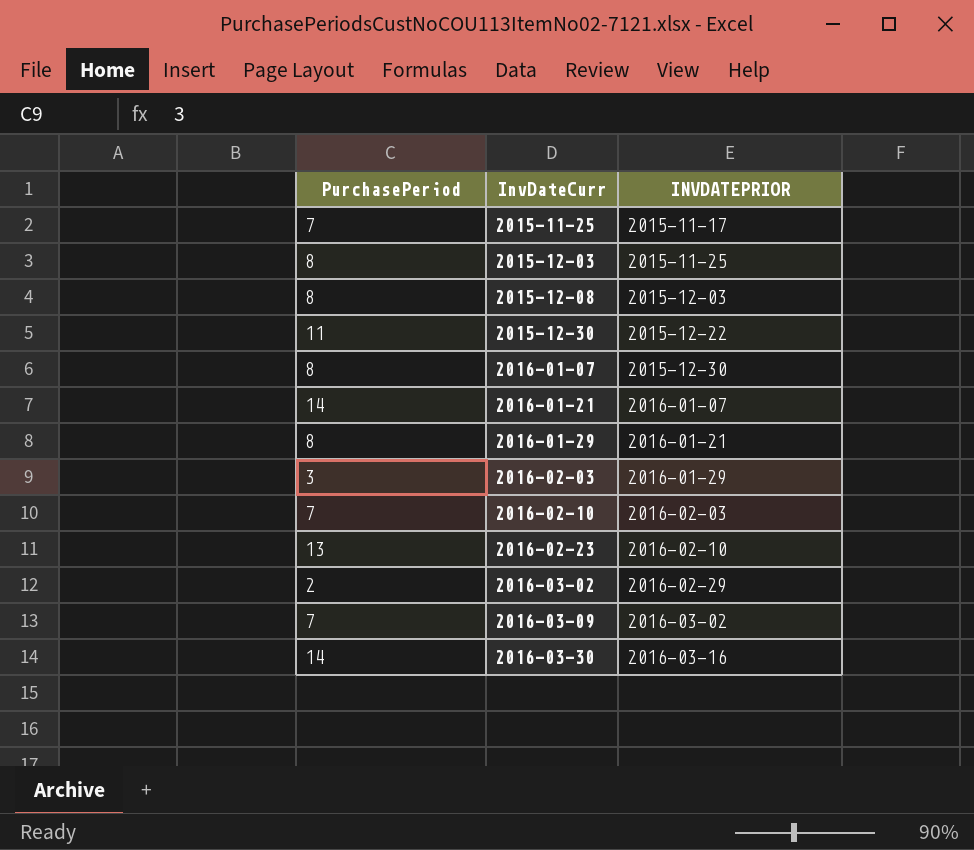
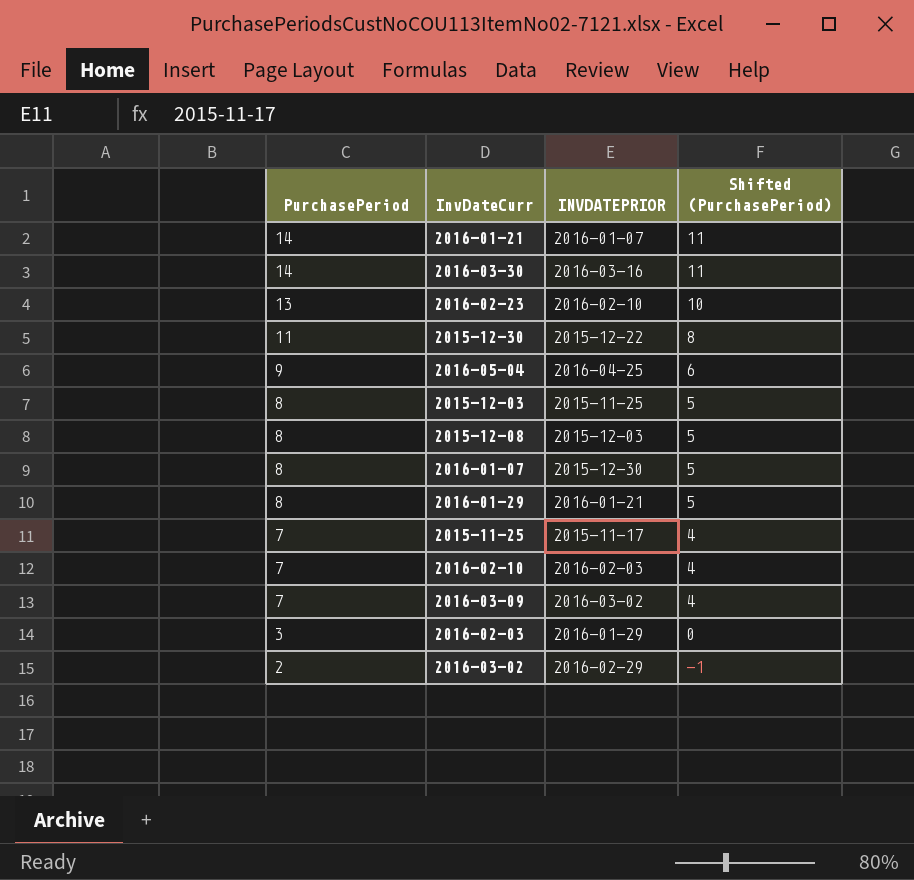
row order: InvDateCurr ascending -> PurchasePeriod descending
column Shifted (PurchasePeriod) | formula: none -> [PurchasePeriod] - 3
row 2016-05-04: none -> 9 | 2016-04-25 | 6

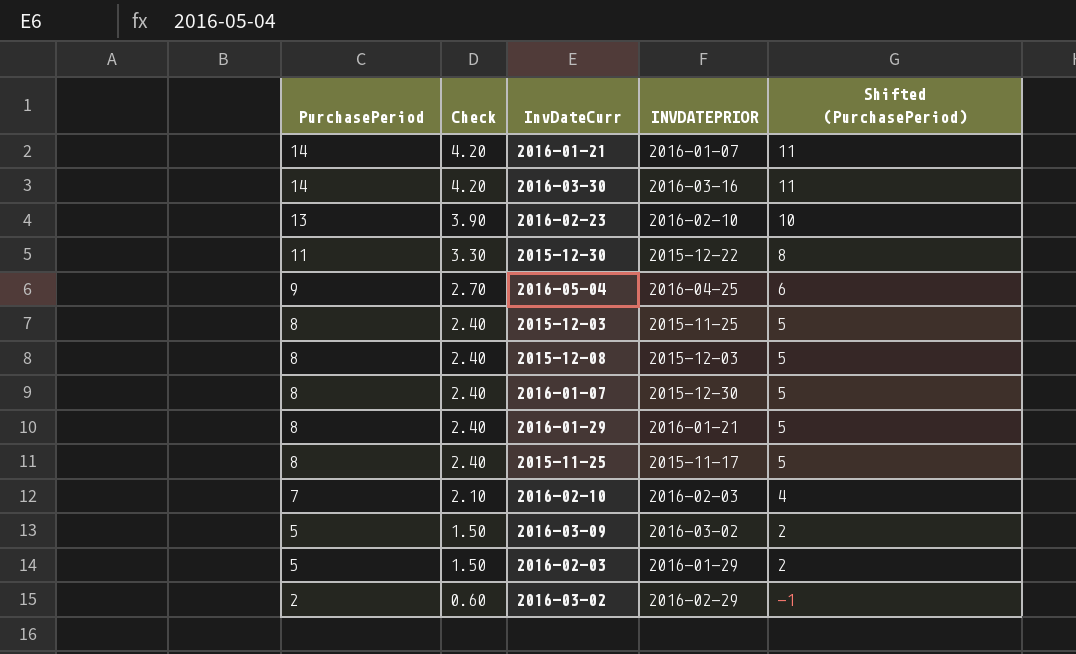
column Check | formula: none -> [PurchasePeriod] * 0.3
2015-11-25 | PurchasePeriod: 7 -> 8
2015-11-25 | Shifted (PurchasePeriod): 4 -> 5
2016-03-09 | PurchasePeriod: 7 -> 5
2016-03-09 | Shifted (PurchasePeriod): 4 -> 2
2016-02-03 | PurchasePeriod: 3 -> 5
2016-02-03 | Shifted (PurchasePeriod): 0 -> 2

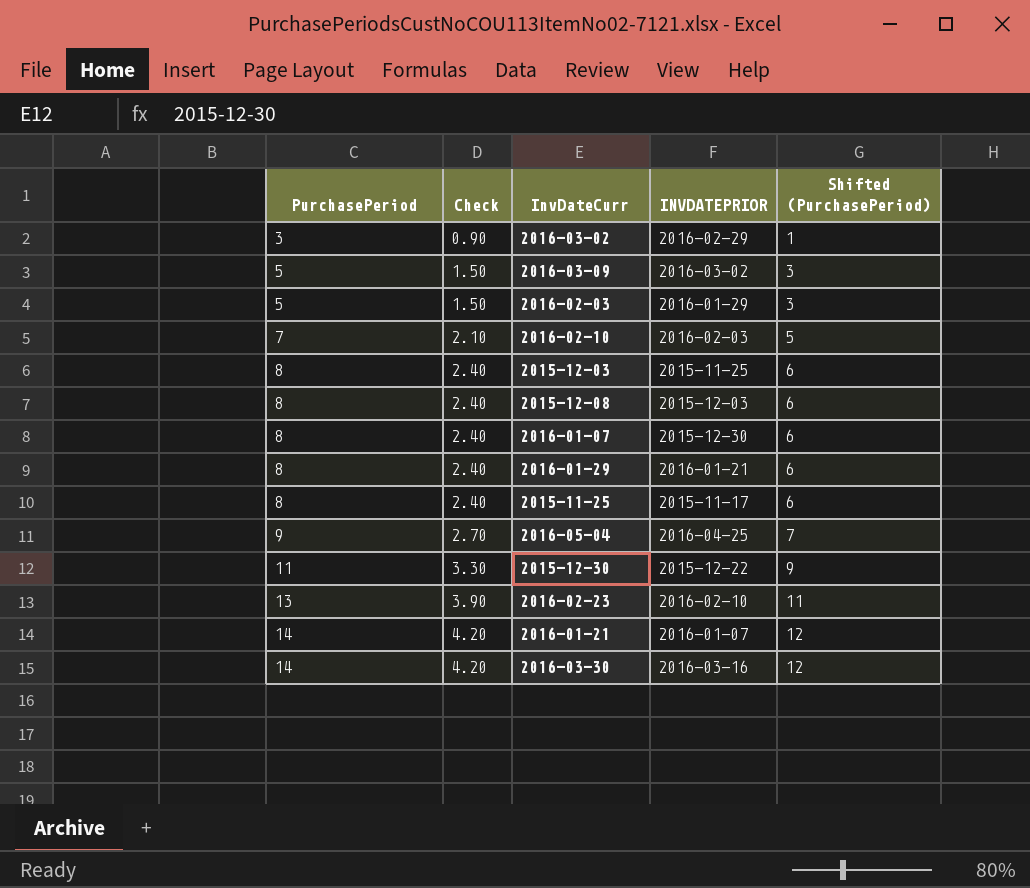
row order: PurchasePeriod descending -> PurchasePeriod ascending
column Shifted (PurchasePeriod) | formula: [PurchasePeriod] - 3 -> [PurchasePeriod] - 2
2016-03-02 | PurchasePeriod: 2 -> 3
2016-03-02 | Check: 0.60 -> 0.90

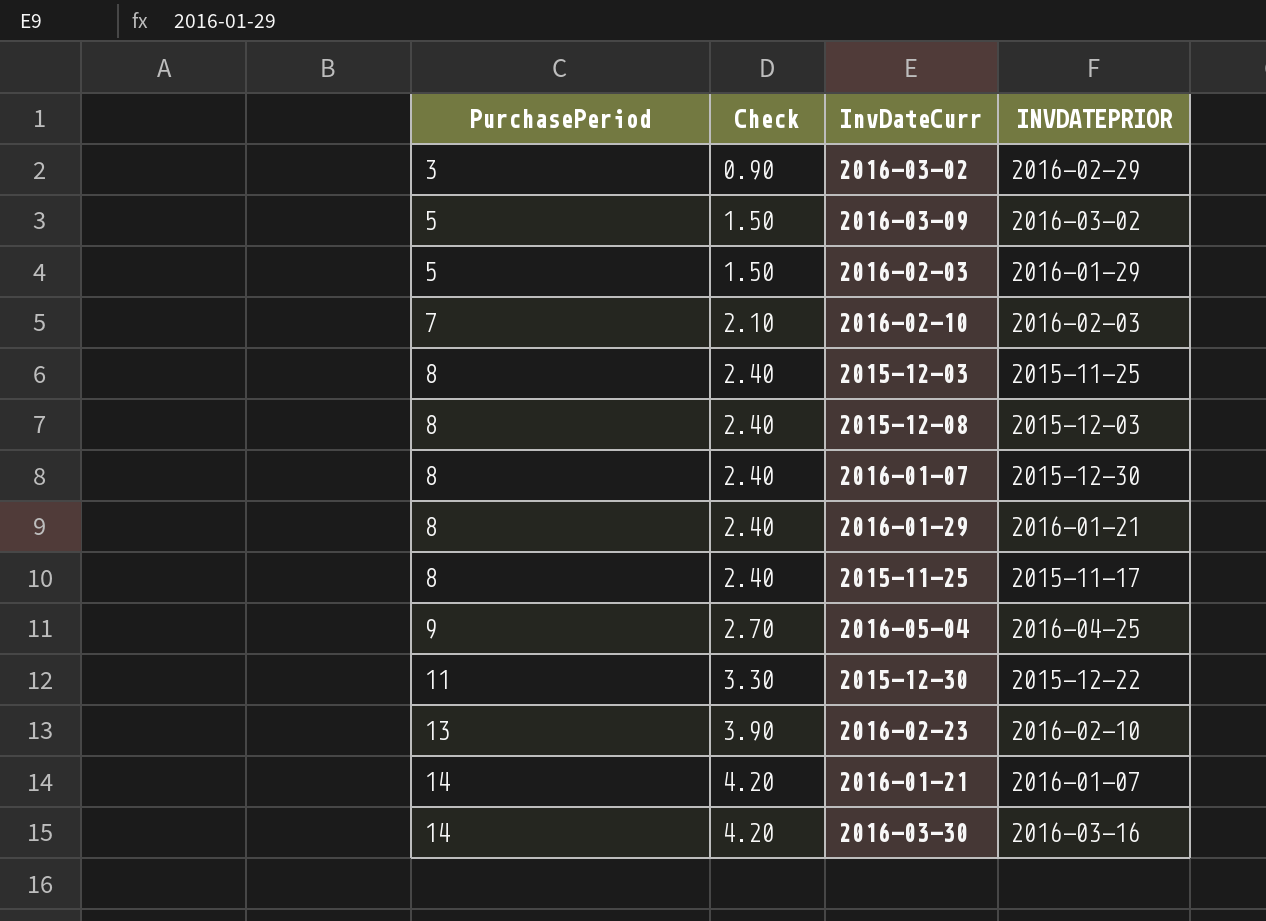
column Shifted (PurchasePeriod) | formula: [PurchasePeriod] - 2 -> none

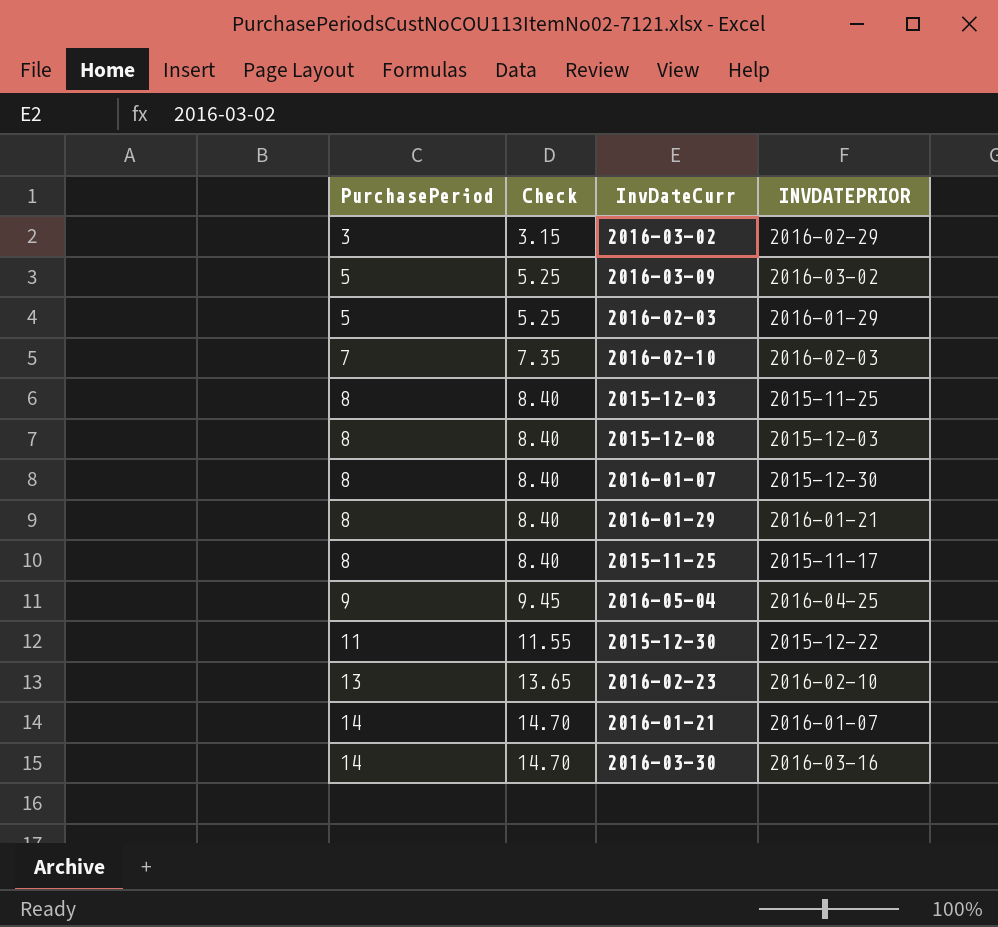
column Check | formula: [PurchasePeriod] * 0.3 -> [PurchasePeriod] * 1.05

